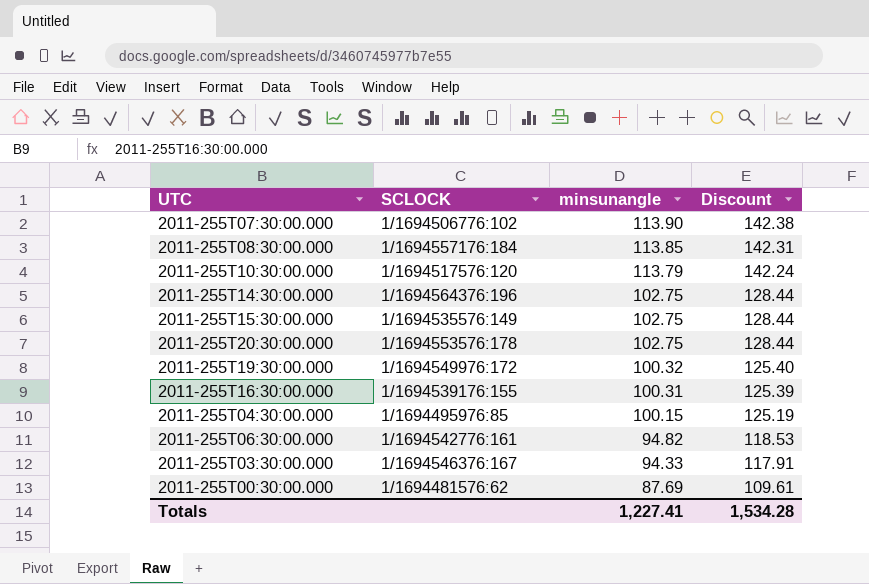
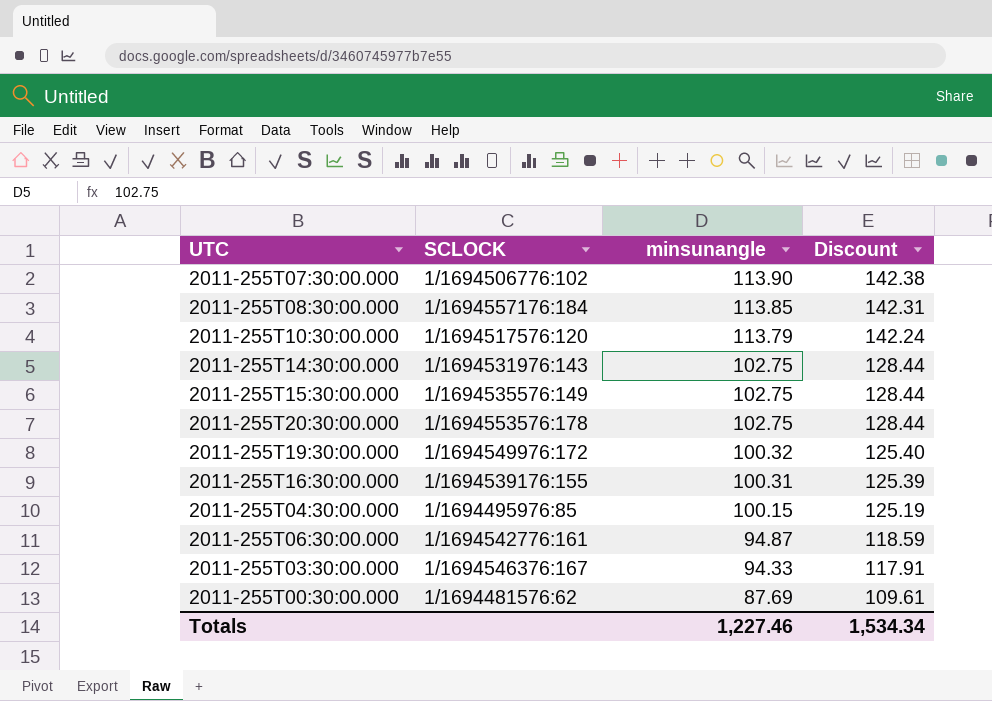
2011-255T14:30:00.000 | SCLOCK: 1/1694564376:196 -> 1/1694531976:143
2011-255T06:30:00.000 | minsunangle: 94.82 -> 94.87
2011-255T06:30:00.000 | Discount: 118.53 -> 118.59
Totals | minsunangle: 1,227.41 -> 1,227.46
Totals | Discount: 1,534.28 -> 1,534.34

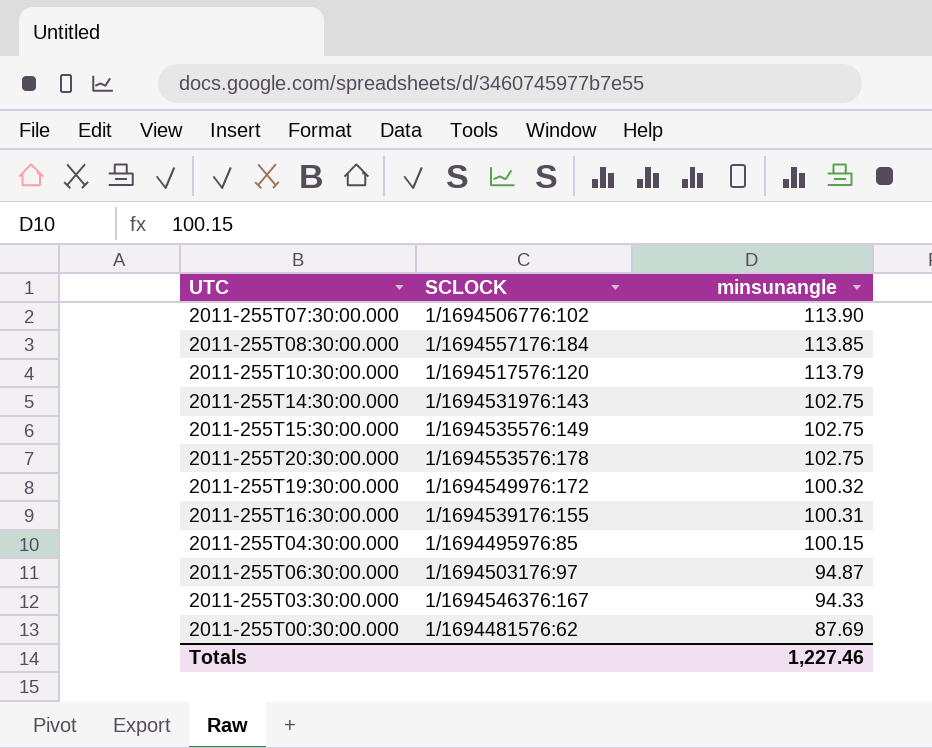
column Discount | formula: [minsunangle] * 1.25 -> none
2011-255T06:30:00.000 | SCLOCK: 1/1694542776:161 -> 1/1694503176:97

